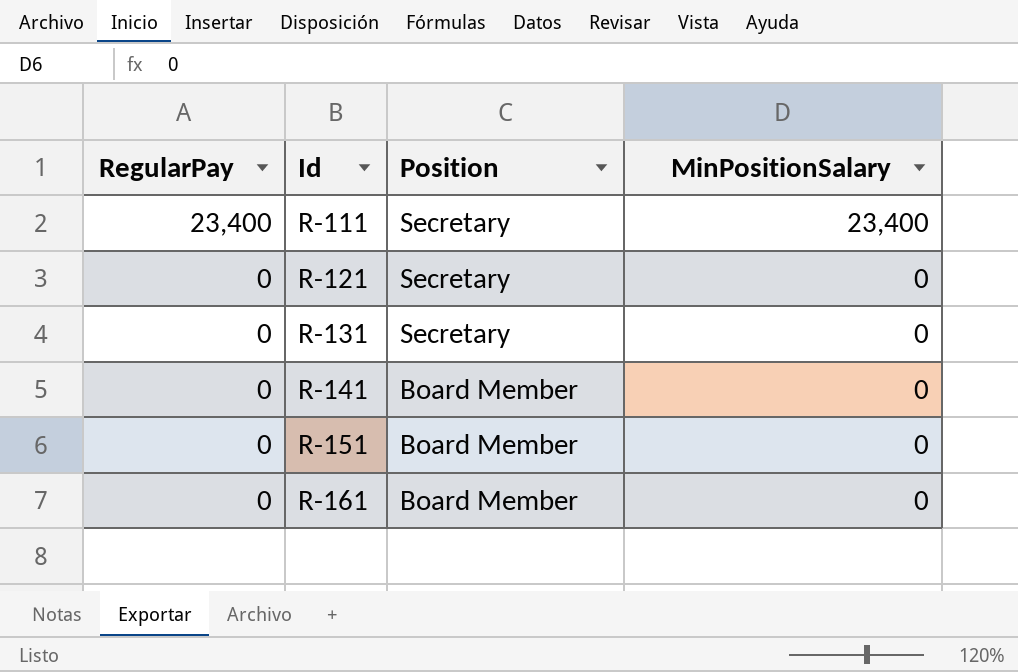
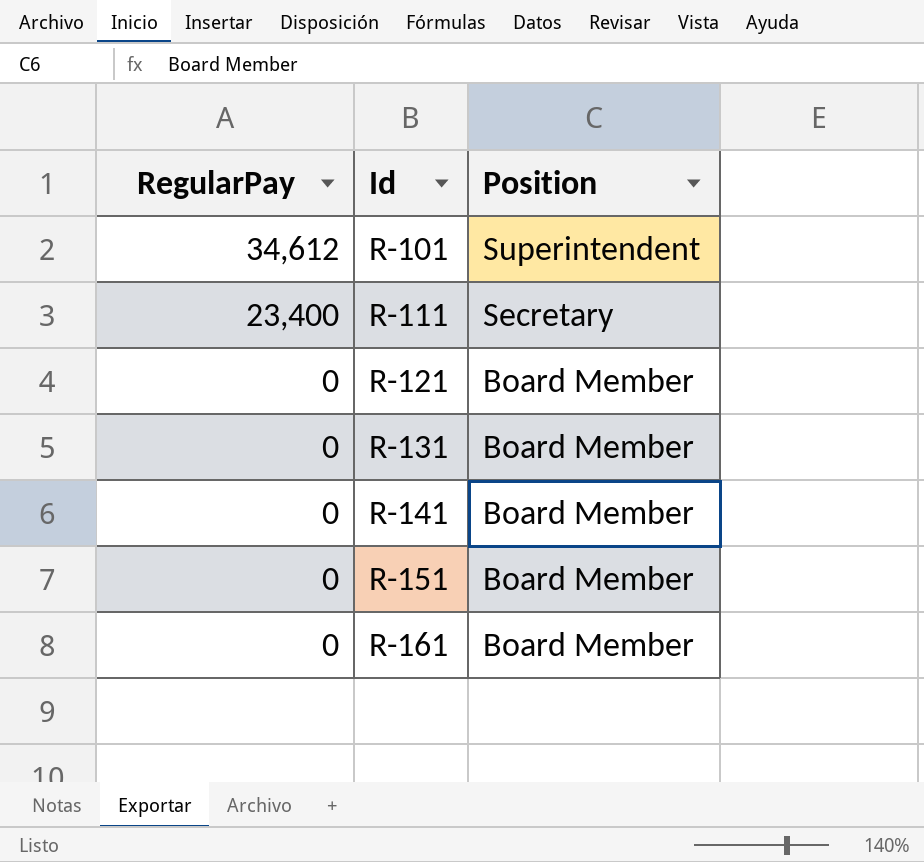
column MinPositionSalary | position: 4 -> none
row R-101: none -> 34,612 | Superintendent
R-121 | Position: Secretary -> Board Member
R-131 | Position: Secretary -> Board Member

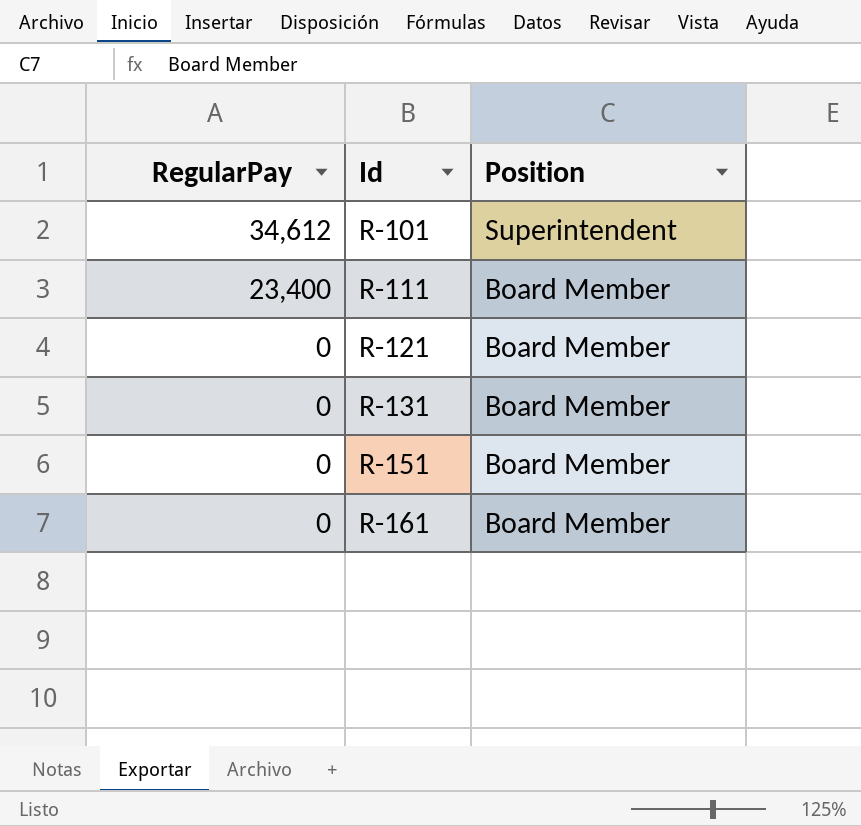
row R-141: 0 | Board Member -> none
R-111 | Position: Secretary -> Board Member

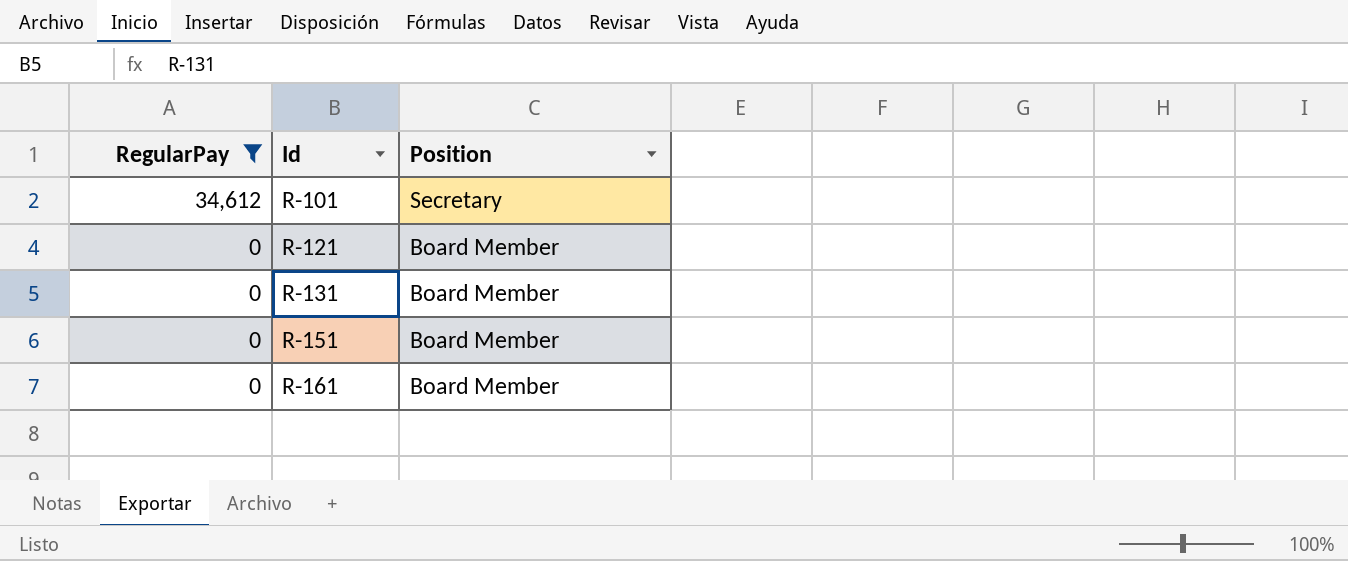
filter: none -> RegularPay != 23,400
R-101 | Position: Superintendent -> Secretary

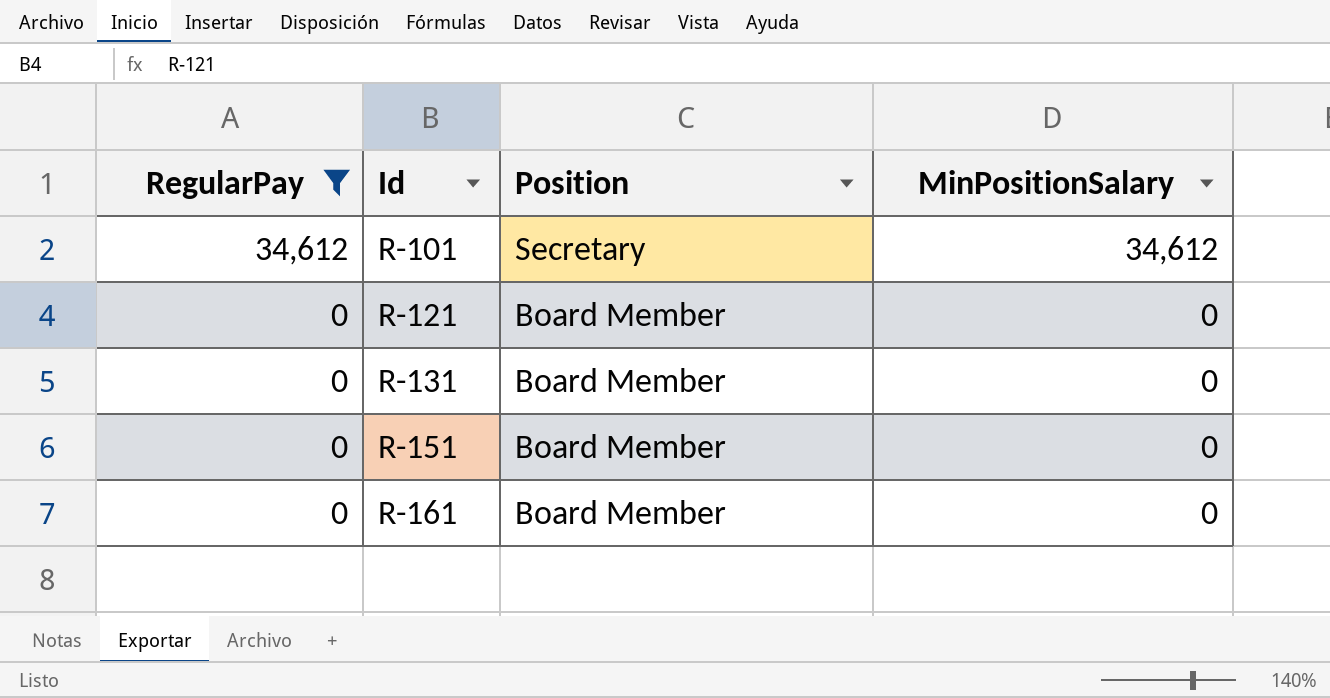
column MinPositionSalary | position: none -> 4

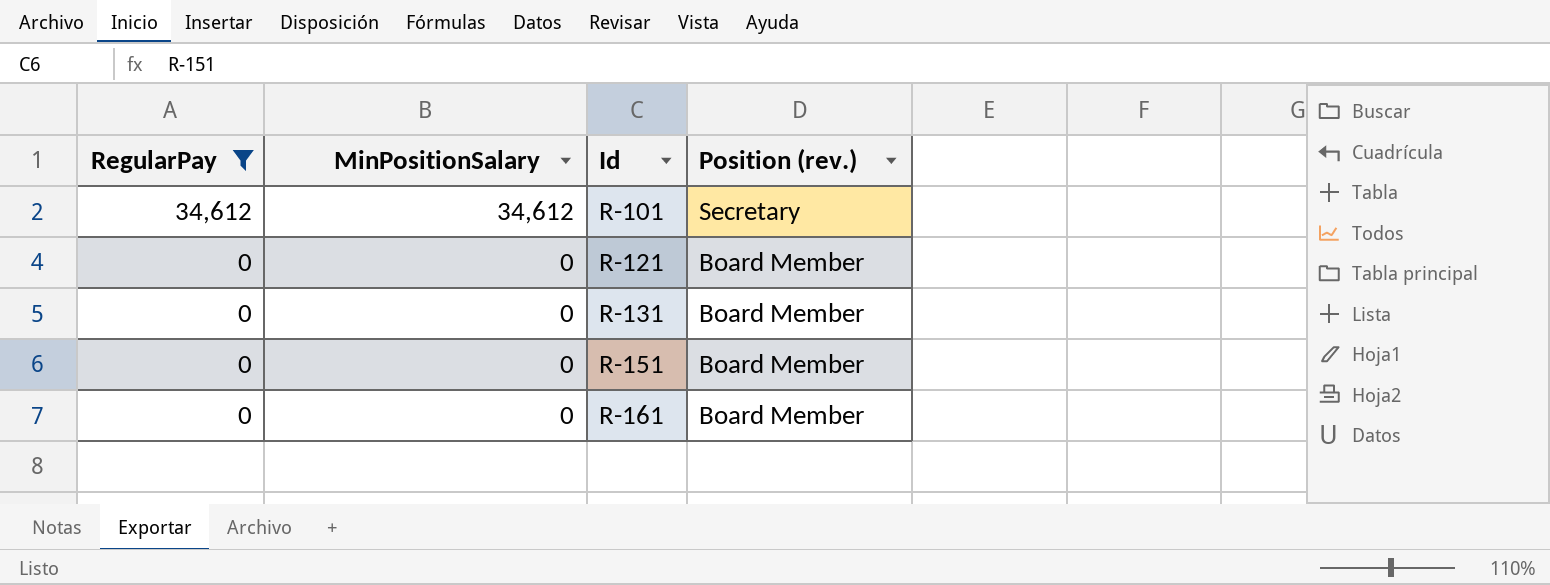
column MinPositionSalary | position: 4 -> 2
column name: Position -> Position (rev.)

